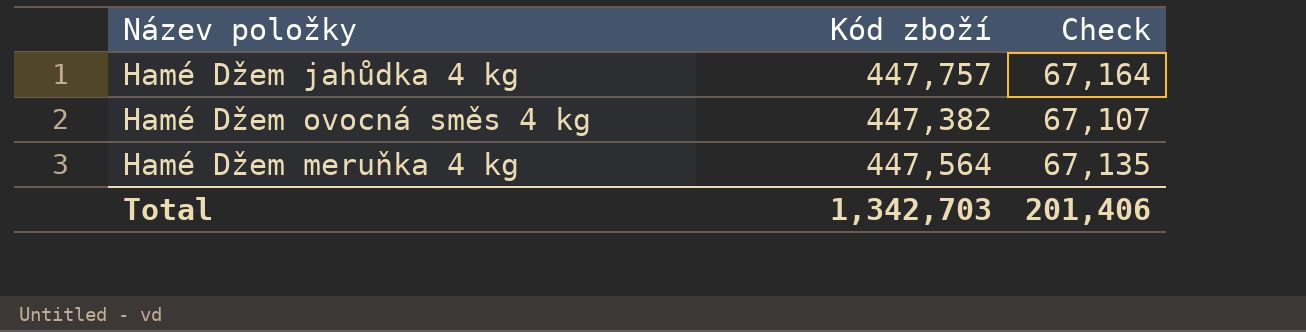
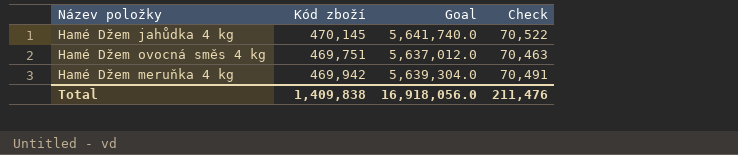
column Goal | formula: none -> [Kód zboží] * 12
Hamé Džem jahůdka 4 kg | Kód zboží: 447,757 -> 470,145
Hamé Džem jahůdka 4 kg | Check: 67,164 -> 70,522
Hamé Džem ovocná směs 4 kg | Kód zboží: 447,382 -> 469,751
Hamé Džem ovocná směs 4 kg | Check: 67,107 -> 70,463
Hamé Džem meruňka 4 kg | Kód zboží: 447,564 -> 469,942
Hamé Džem meruňka 4 kg | Check: 67,135 -> 70,491
Total | Kód zboží: 1,342,703 -> 1,409,838
Total | Check: 201,406 -> 211,476

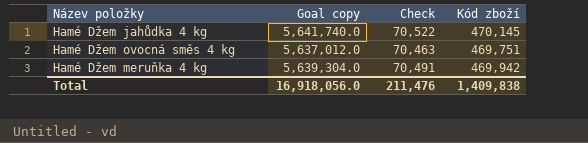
column name: Goal -> Goal copy
column Kód zboží | position: 2 -> 4

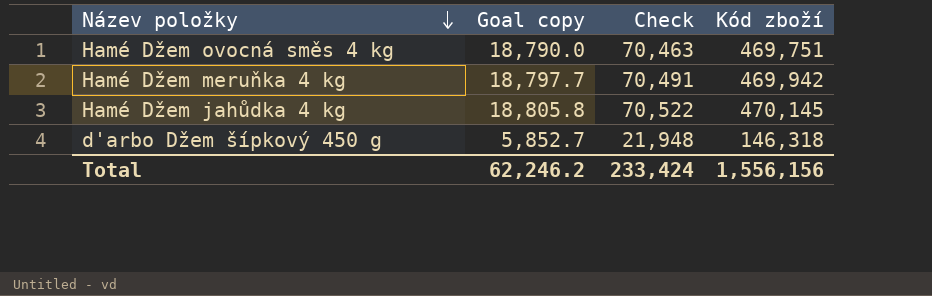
row order: none -> Název položky descending
column Goal copy | formula: [Kód zboží] * 12 -> [Kód zboží] * 0.04
row d'arbo Džem šípkový 450 g: none -> 5,852.7 | 21,948 | 146,318
Total | Goal copy: 16,918,056.0 -> 62,246.2
Total | Check: 211,476 -> 233,424
Total | Kód zboží: 1,409,838 -> 1,556,156

